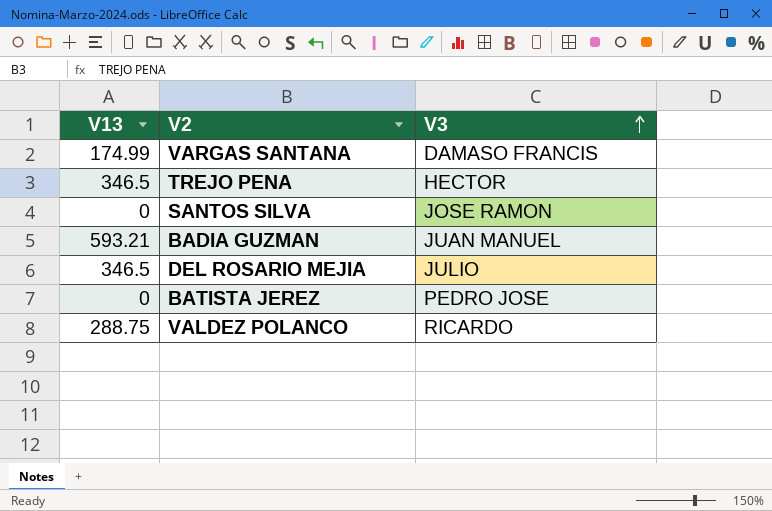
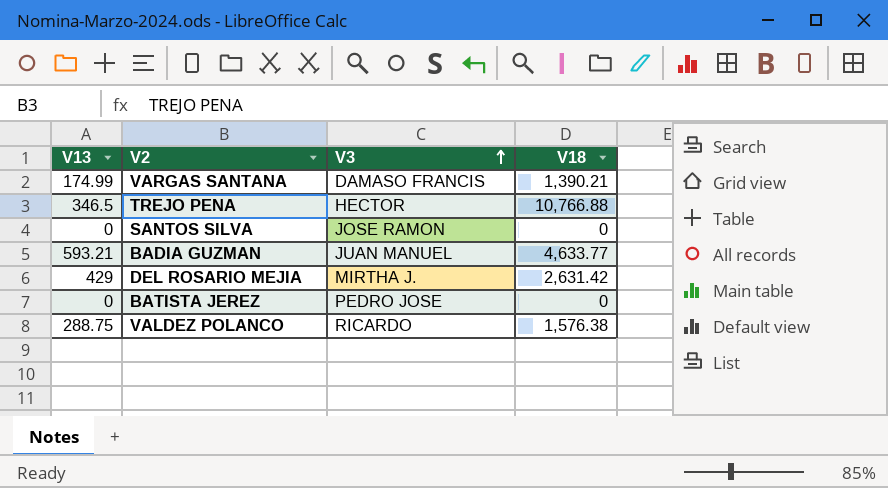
column V18 | position: none -> 4
DEL ROSARIO MEJIA | V13: 346.5 -> 429
DEL ROSARIO MEJIA | V3: JULIO -> MIRTHA J.

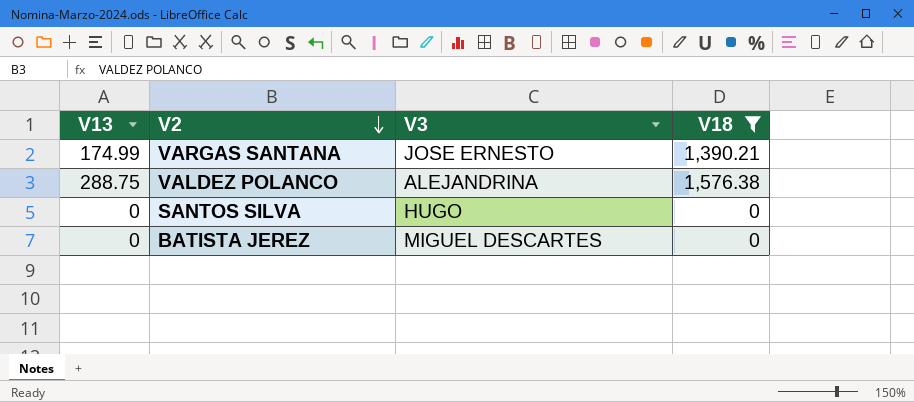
filter: none -> V18 <= 1,576.38
row order: V3 ascending -> V2 descending
VARGAS SANTANA | V3: DAMASO FRANCIS -> JOSE ERNESTO
VALDEZ POLANCO | V3: RICARDO -> ALEJANDRINA
SANTOS SILVA | V3: JOSE RAMON -> HUGO
BATISTA JEREZ | V3: PEDRO JOSE -> MIGUEL DESCARTES

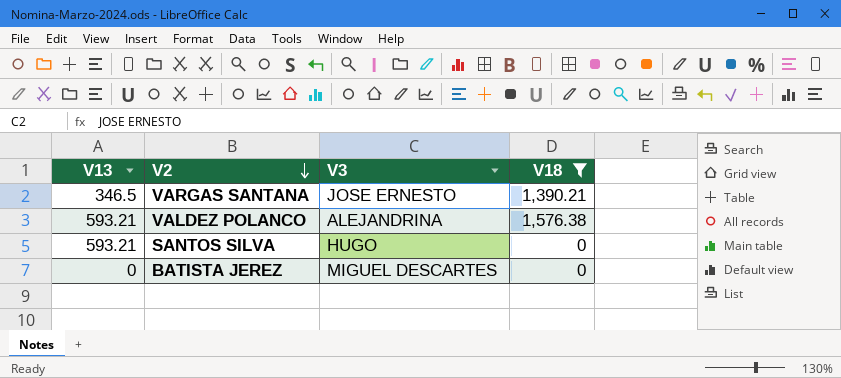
VARGAS SANTANA | V13: 174.99 -> 346.5
VALDEZ POLANCO | V13: 288.75 -> 593.21
SANTOS SILVA | V13: 0 -> 593.21

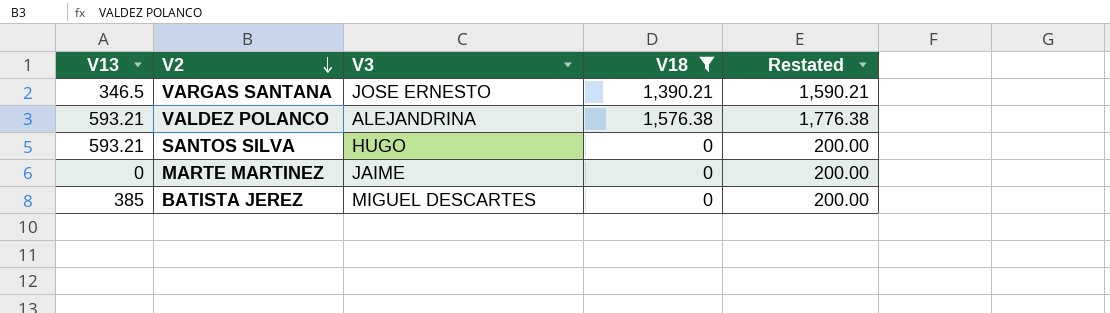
column Restated | formula: none -> [V18] + 200
row MARTE MARTINEZ: none -> 0 | JAIME | 0 | 200.00
BATISTA JEREZ | V13: 0 -> 385

